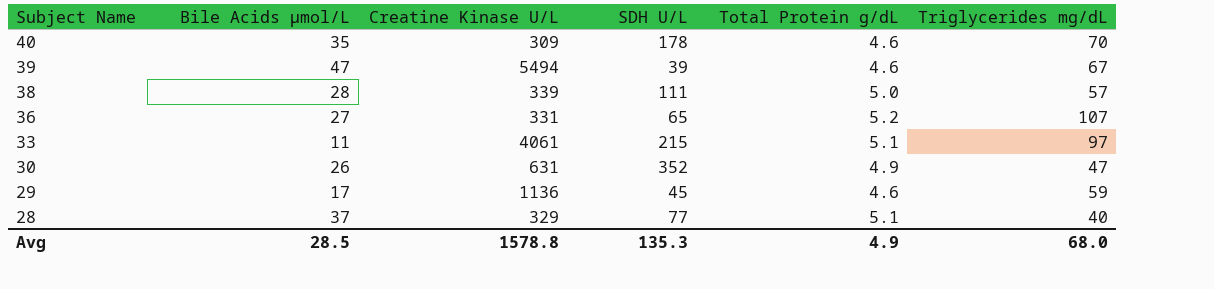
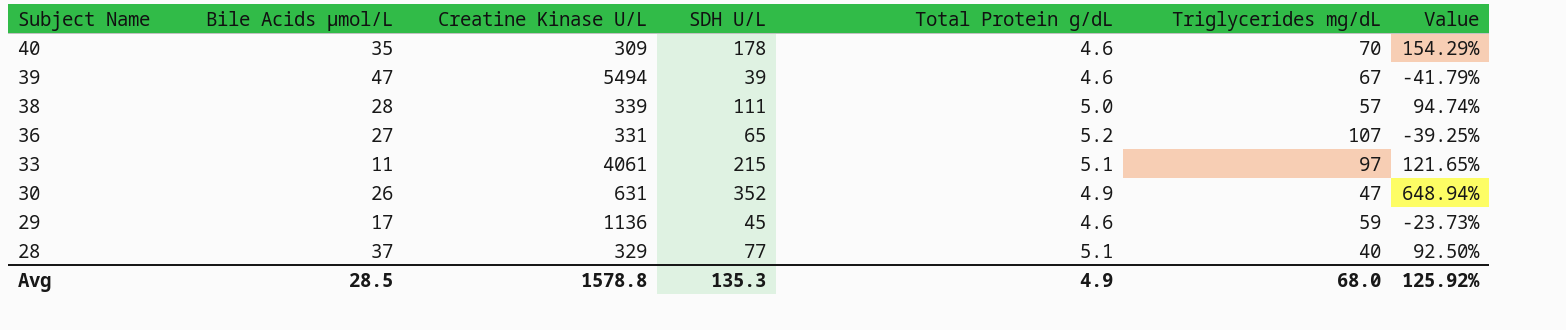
column Value | formula: none -> ([SDH U/L] - [Triglycerides mg/dL]) / [Triglycerides mg/dL]

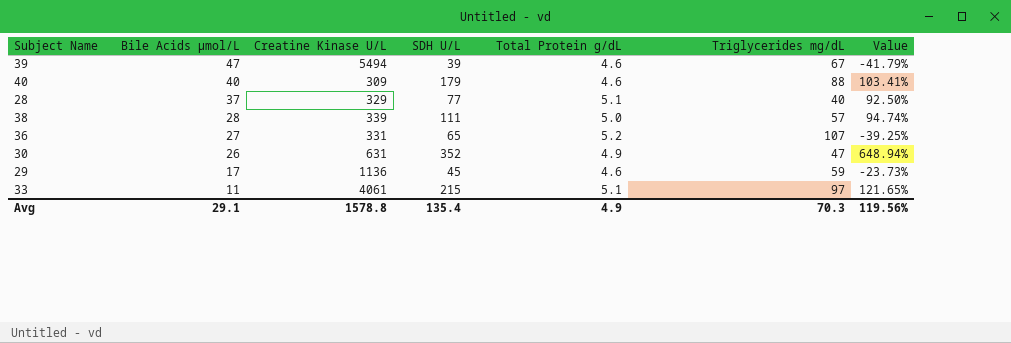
row order: Subject Name descending -> Bile Acids µmol/L descending
40 | Bile Acids µmol/L: 35 -> 40
40 | SDH U/L: 178 -> 179
40 | Triglycerides mg/dL: 70 -> 88
40 | Value: 154.29% -> 103.41%
Avg | Bile Acids µmol/L: 28.5 -> 29.1
Avg | SDH U/L: 135.3 -> 135.4
Avg | Triglycerides mg/dL: 68.0 -> 70.3
Avg | Value: 125.92% -> 119.56%

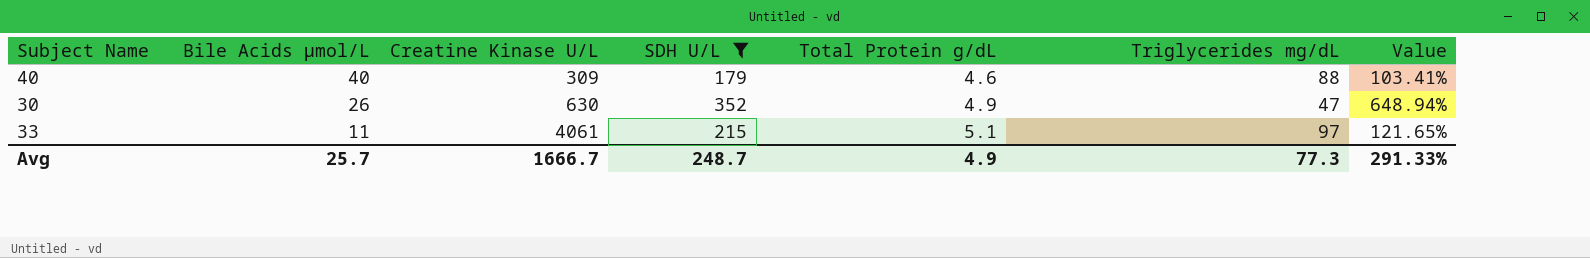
filter: none -> SDH U/L >= 179
30 | Creatine Kinase U/L: 631 -> 630
Avg | Bile Acids µmol/L: 29.1 -> 25.7
Avg | Creatine Kinase U/L: 1578.8 -> 1666.7
Avg | SDH U/L: 135.4 -> 248.7
Avg | Triglycerides mg/dL: 70.3 -> 77.3
Avg | Value: 119.56% -> 291.33%

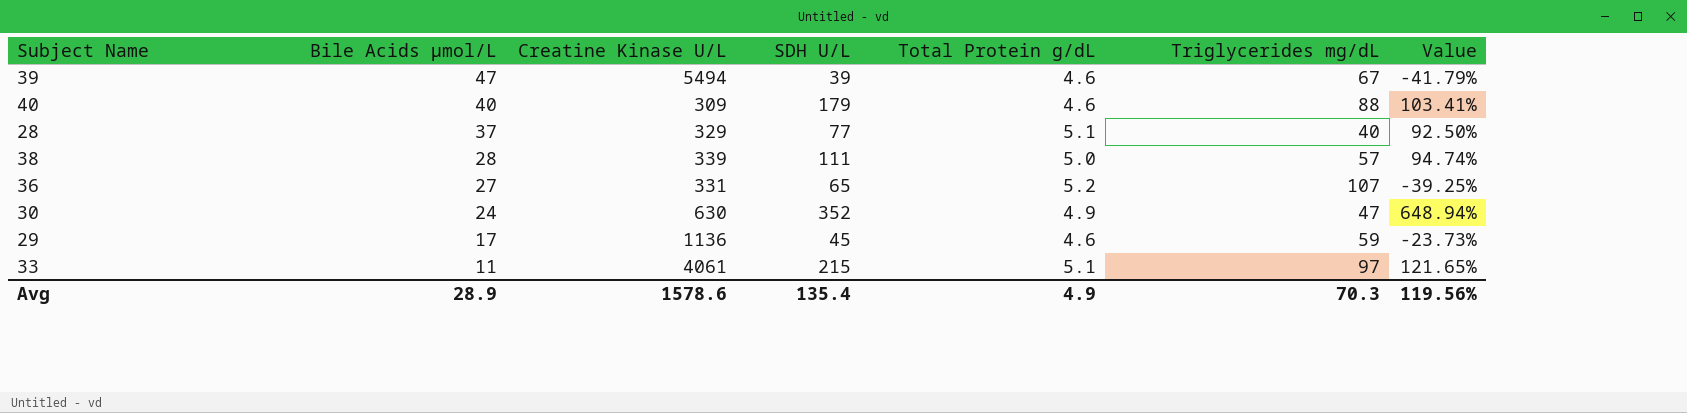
filter: SDH U/L >= 179 -> none
30 | Bile Acids µmol/L: 26 -> 24
Avg | Bile Acids µmol/L: 25.7 -> 28.9
Avg | Creatine Kinase U/L: 1666.7 -> 1578.6
Avg | SDH U/L: 248.7 -> 135.4
Avg | Triglycerides mg/dL: 77.3 -> 70.3
Avg | Value: 291.33% -> 119.56%

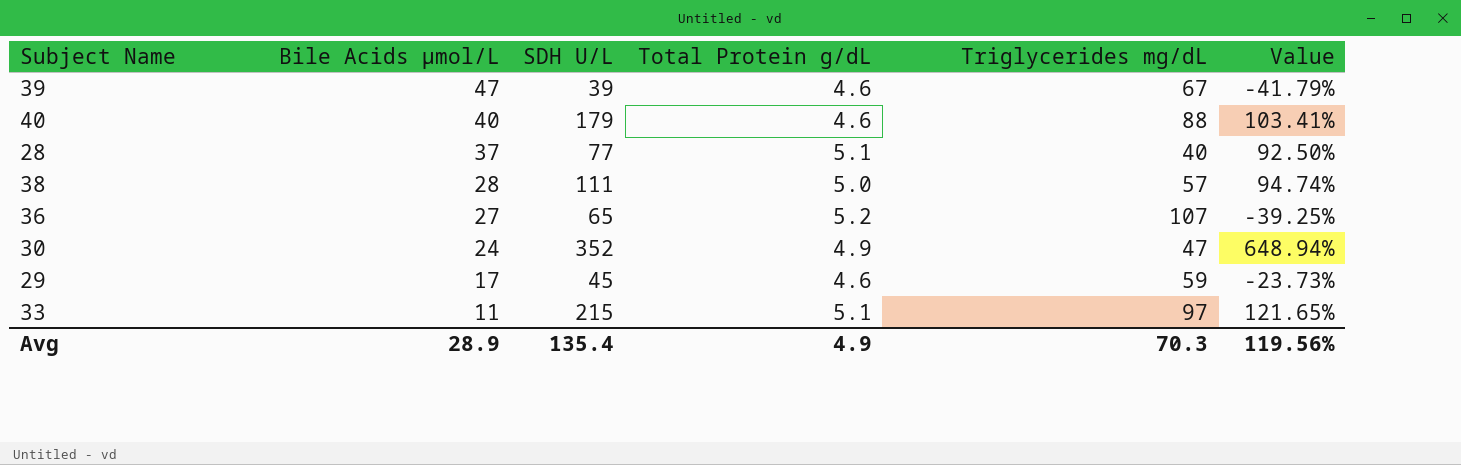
column Creatine Kinase U/L | position: 3 -> none

